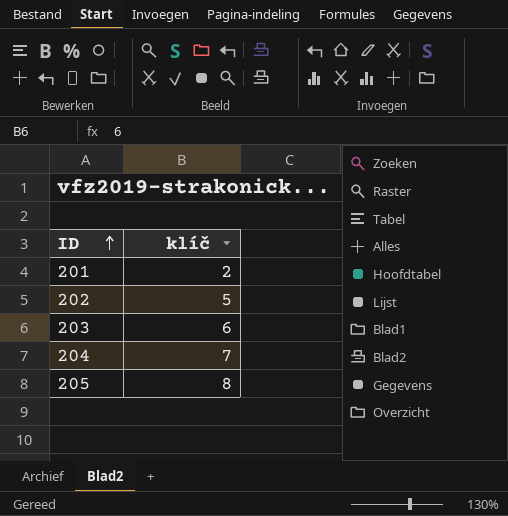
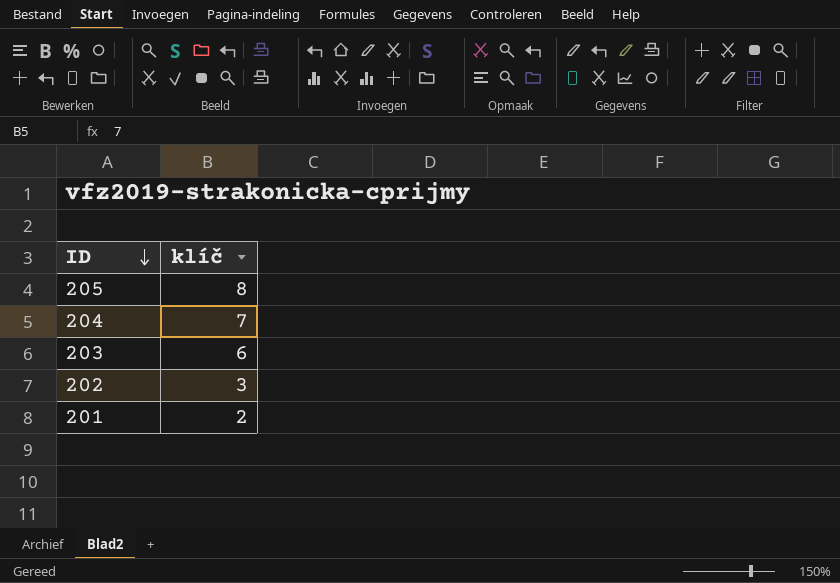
row order: ID ascending -> ID descending
202 | klíč: 5 -> 3

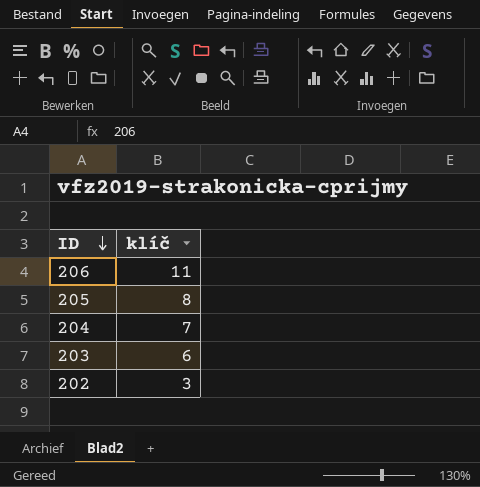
row 201: 2 -> none
row 206: none -> 11

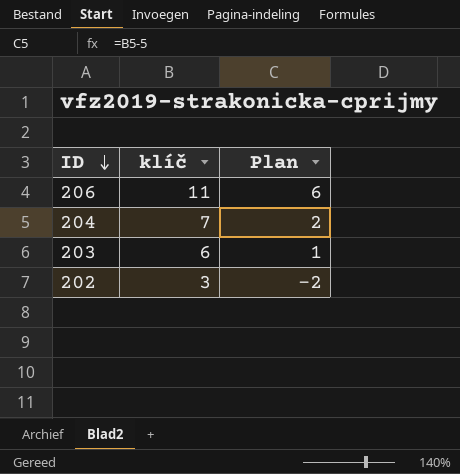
column Plan | formula: none -> [klíč] - 5
row 205: 8 -> none

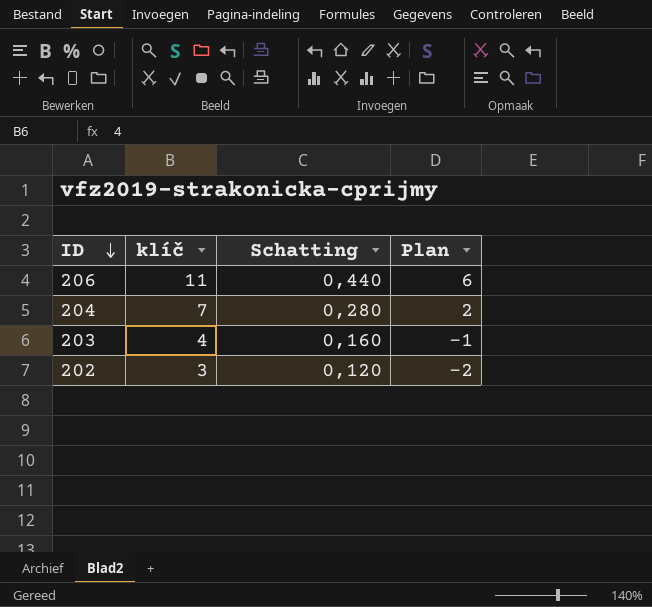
column Schatting | formula: none -> [klíč] * 0,04
203 | klíč: 6 -> 4
203 | Plan: 1 -> -1

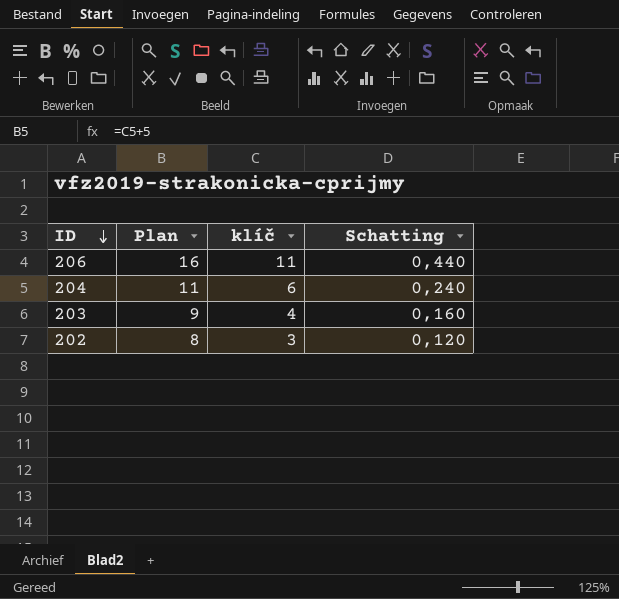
column Plan | formula: [klíč] - 5 -> [klíč] + 5
column Plan | position: 4 -> 2
204 | klíč: 7 -> 6
204 | Schatting: 0,280 -> 0,240

